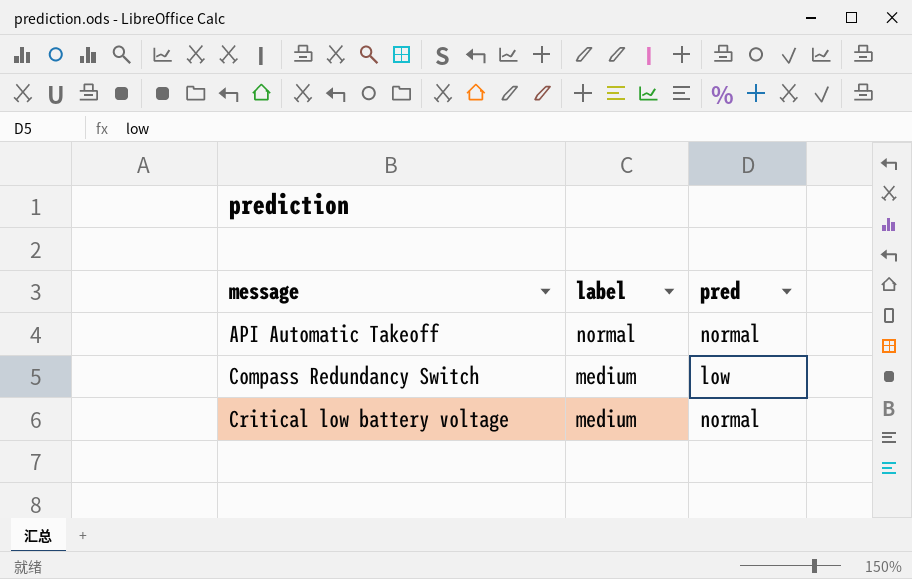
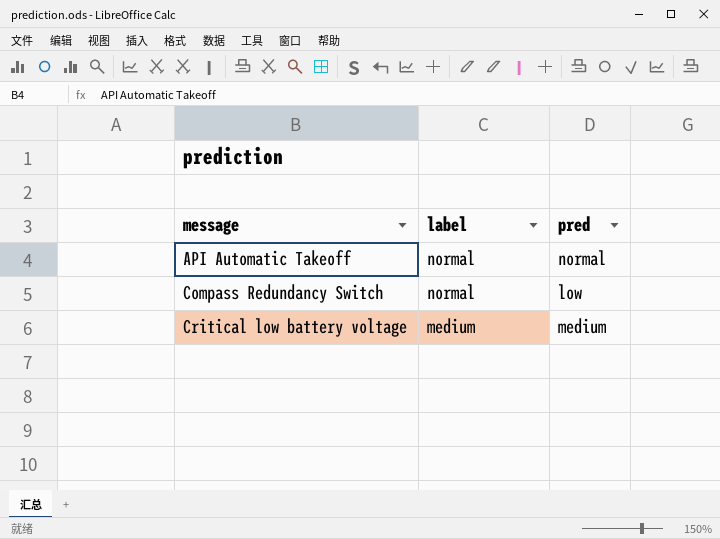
Compass Redundancy Switch | label: medium -> normal
Critical low battery voltage | pred: normal -> medium

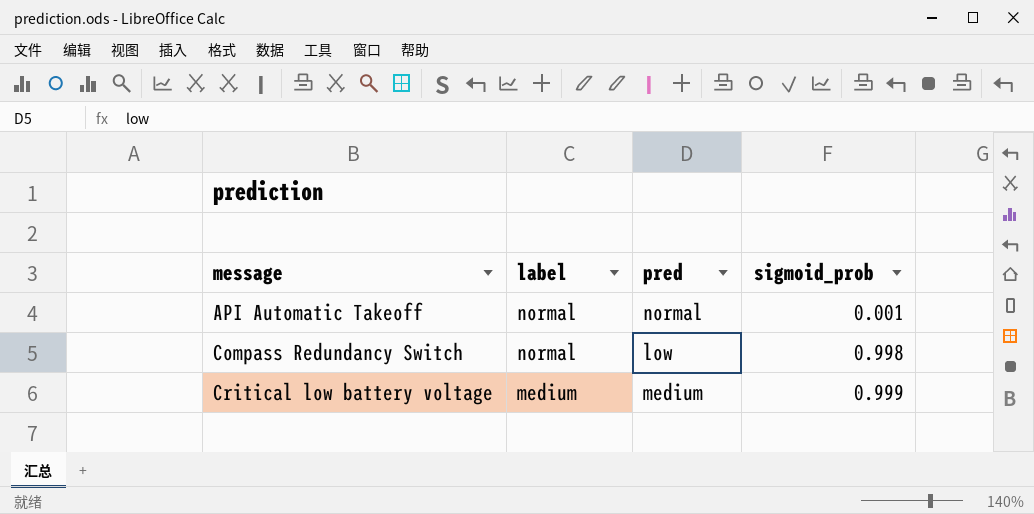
column sigmoid_prob | position: none -> 4

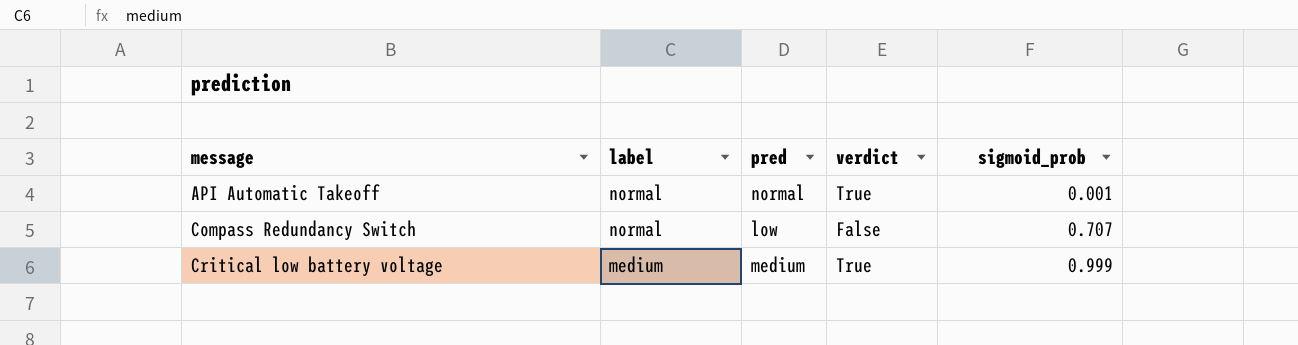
column verdict | position: none -> 4
Compass Redundancy Switch | sigmoid_prob: 0.998 -> 0.707

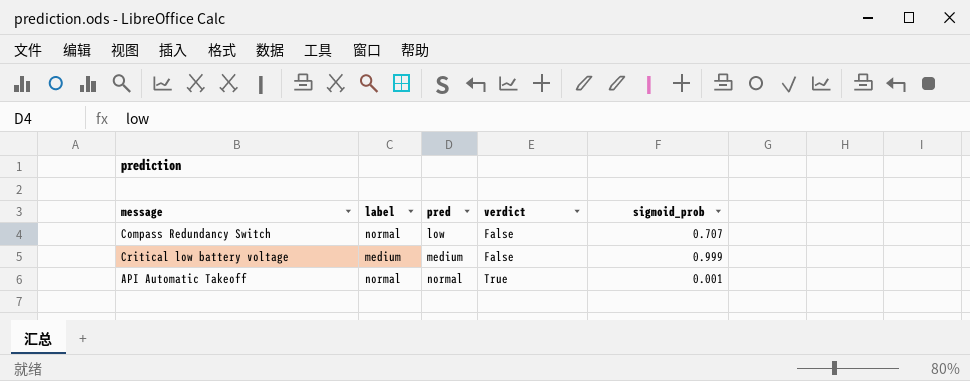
row order: message ascending -> pred ascending
Critical low battery voltage | verdict: True -> False

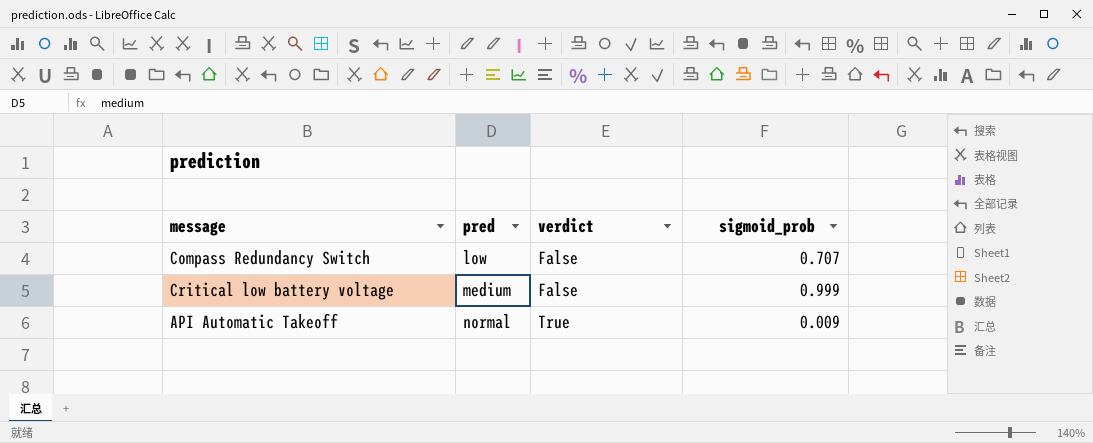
column label | position: 2 -> none
API Automatic Takeoff | sigmoid_prob: 0.001 -> 0.009

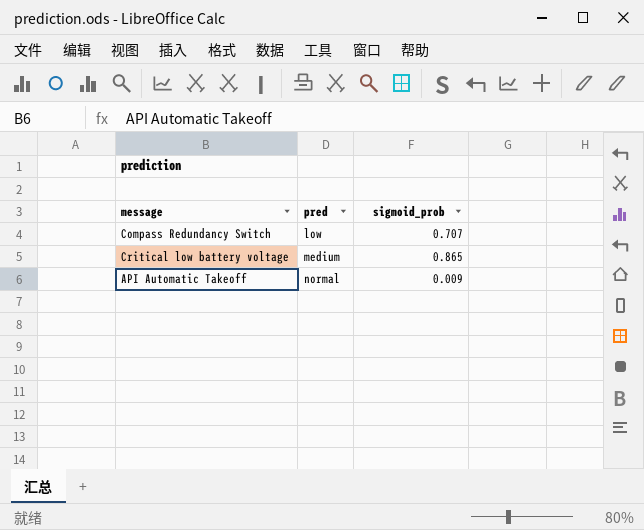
column verdict | position: 3 -> none
Critical low battery voltage | sigmoid_prob: 0.999 -> 0.865

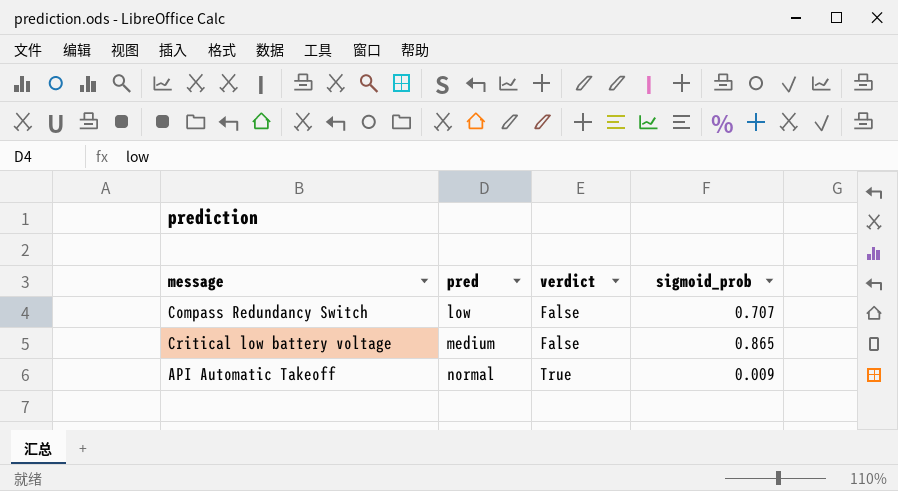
column verdict | position: none -> 3

